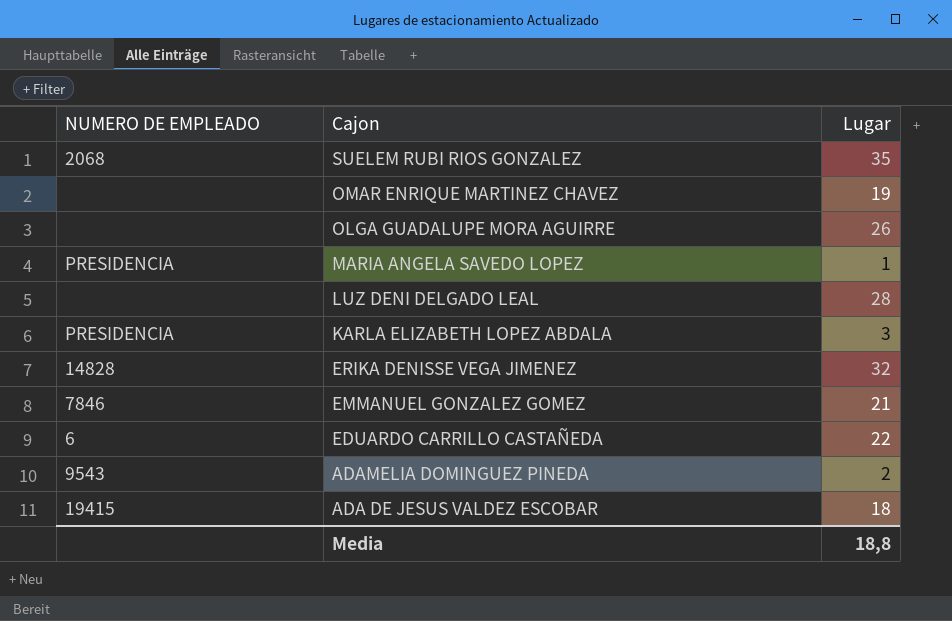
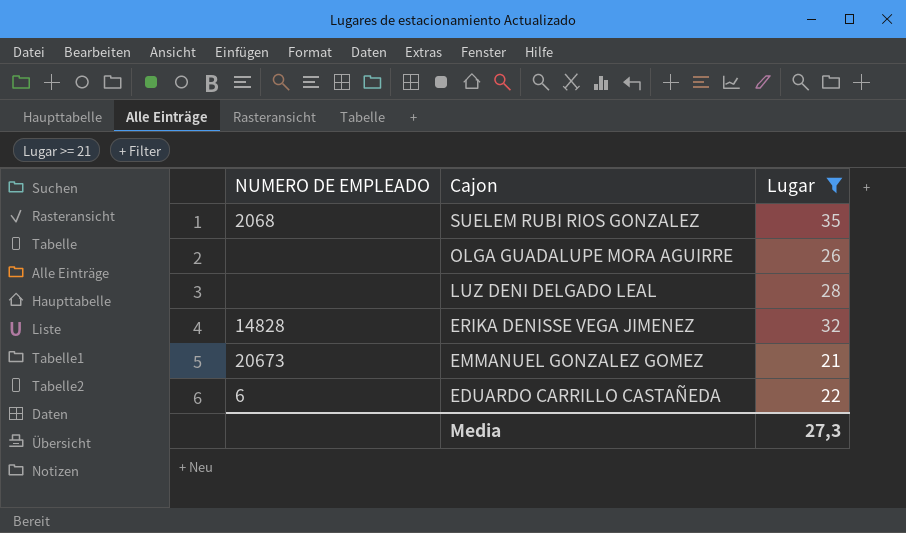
filter: none -> Lugar >= 21
EMMANUEL GONZALEZ GOMEZ | NUMERO DE EMPLEADO: 7846 -> 20673
Media | Lugar: 18,8 -> 27,3

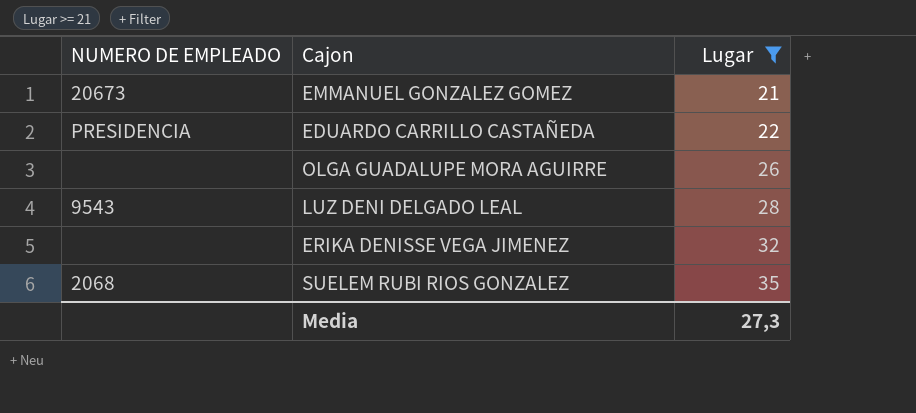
row order: Cajon descending -> Lugar ascending
EDUARDO CARRILLO CASTAÑEDA | NUMERO DE EMPLEADO: 6 -> PRESIDENCIA
LUZ DENI DELGADO LEAL | NUMERO DE EMPLEADO: none -> 9543
ERIKA DENISSE VEGA JIMENEZ | NUMERO DE EMPLEADO: 14828 -> none

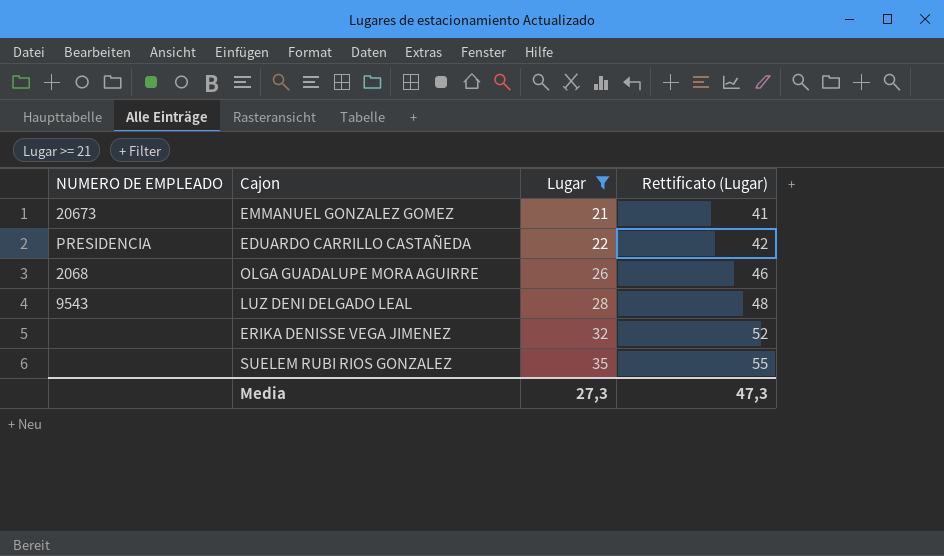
column Rettificato (Lugar) | formula: none -> [Lugar] + 20
OLGA GUADALUPE MORA AGUIRRE | NUMERO DE EMPLEADO: none -> 2068
SUELEM RUBI RIOS GONZALEZ | NUMERO DE EMPLEADO: 2068 -> none

